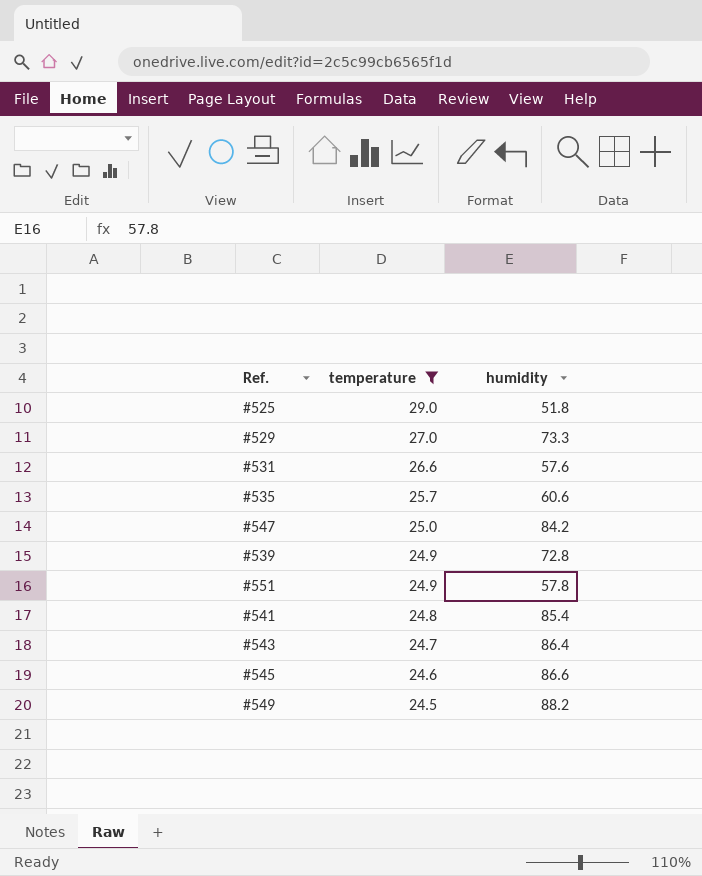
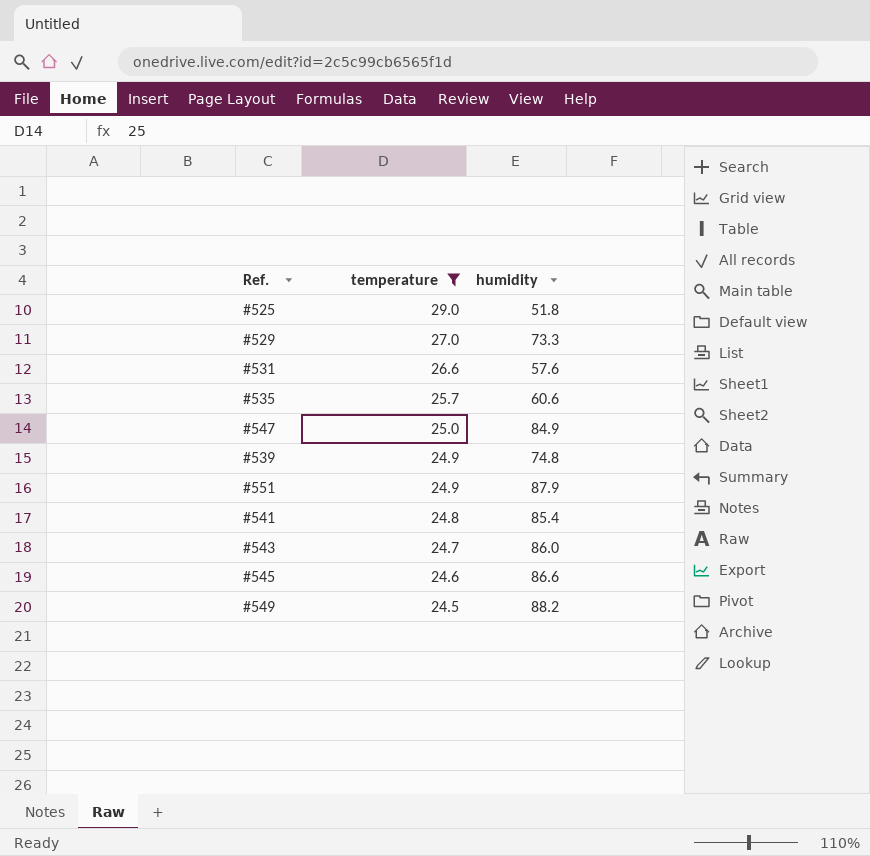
#547 | humidity: 84.2 -> 84.9
#539 | humidity: 72.8 -> 74.8
#551 | humidity: 57.8 -> 87.9
#543 | humidity: 86.4 -> 86.0

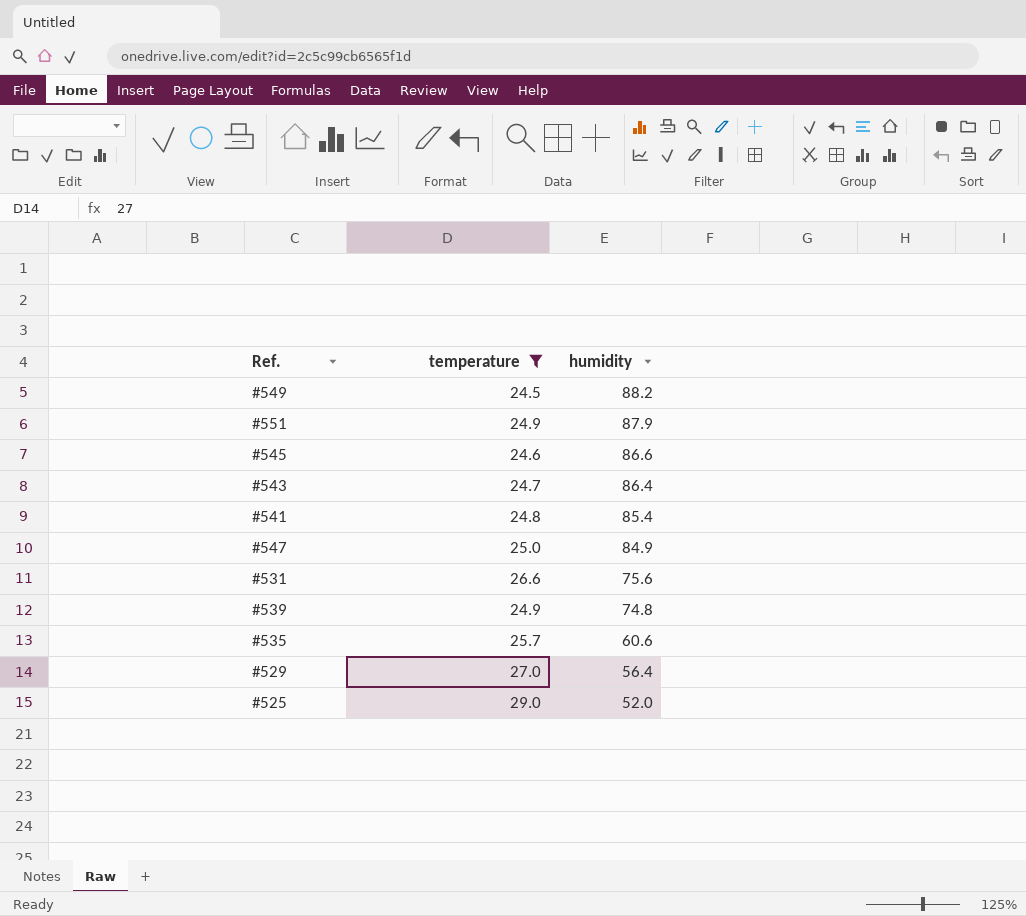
row order: temperature descending -> humidity descending
#543 | humidity: 86.0 -> 86.4
#531 | humidity: 57.6 -> 75.6
#529 | humidity: 73.3 -> 56.4
#525 | humidity: 51.8 -> 52.0

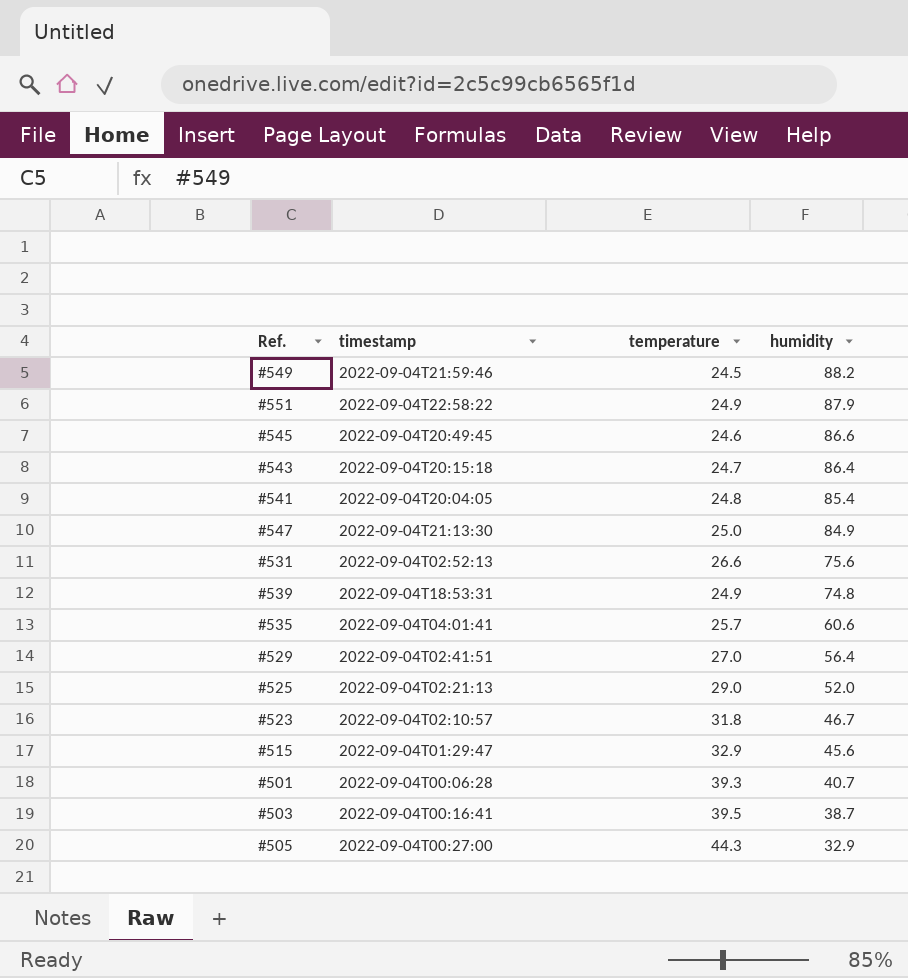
filter: temperature <= 29.0 -> none
column timestamp | position: none -> 2

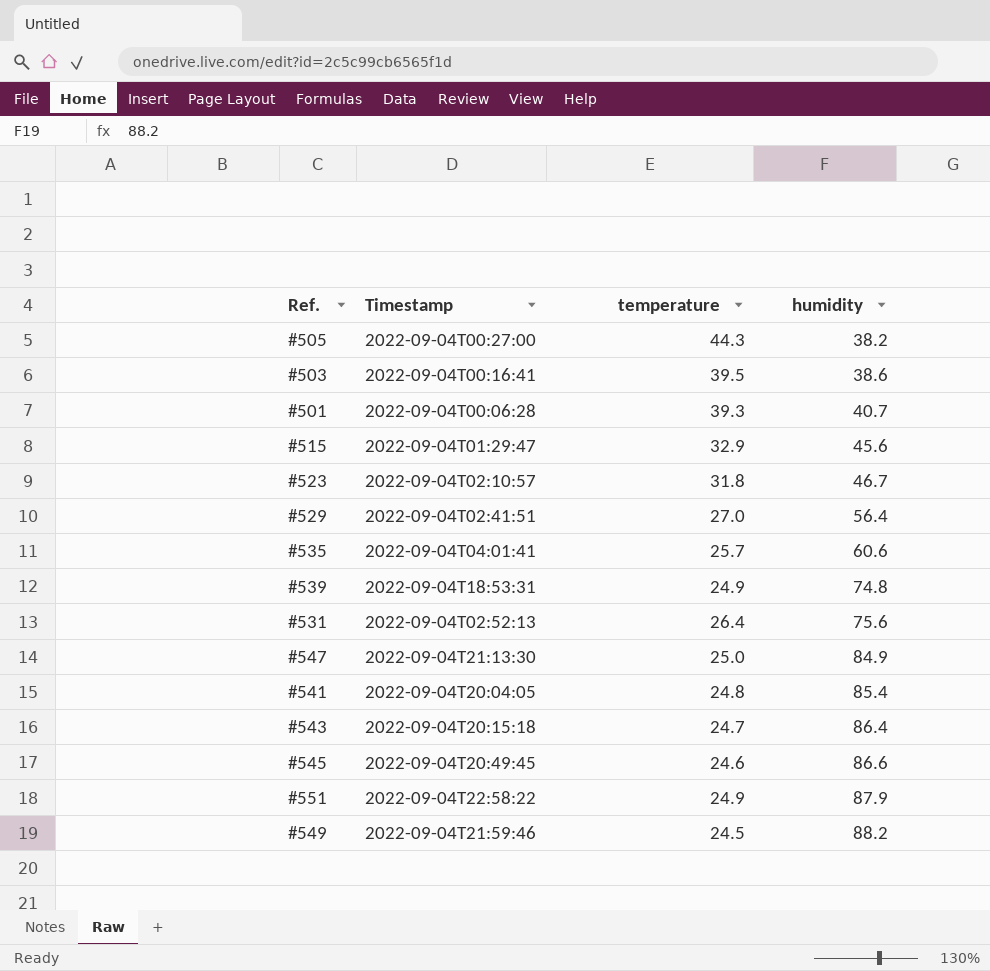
row order: humidity descending -> humidity ascending
column name: timestamp -> Timestamp
row #525: 2022-09-04T02:21:13 | 29.0 | 52.0 -> none
#505 | humidity: 32.9 -> 38.2
#503 | humidity: 38.7 -> 38.6
#531 | temperature: 26.6 -> 26.4

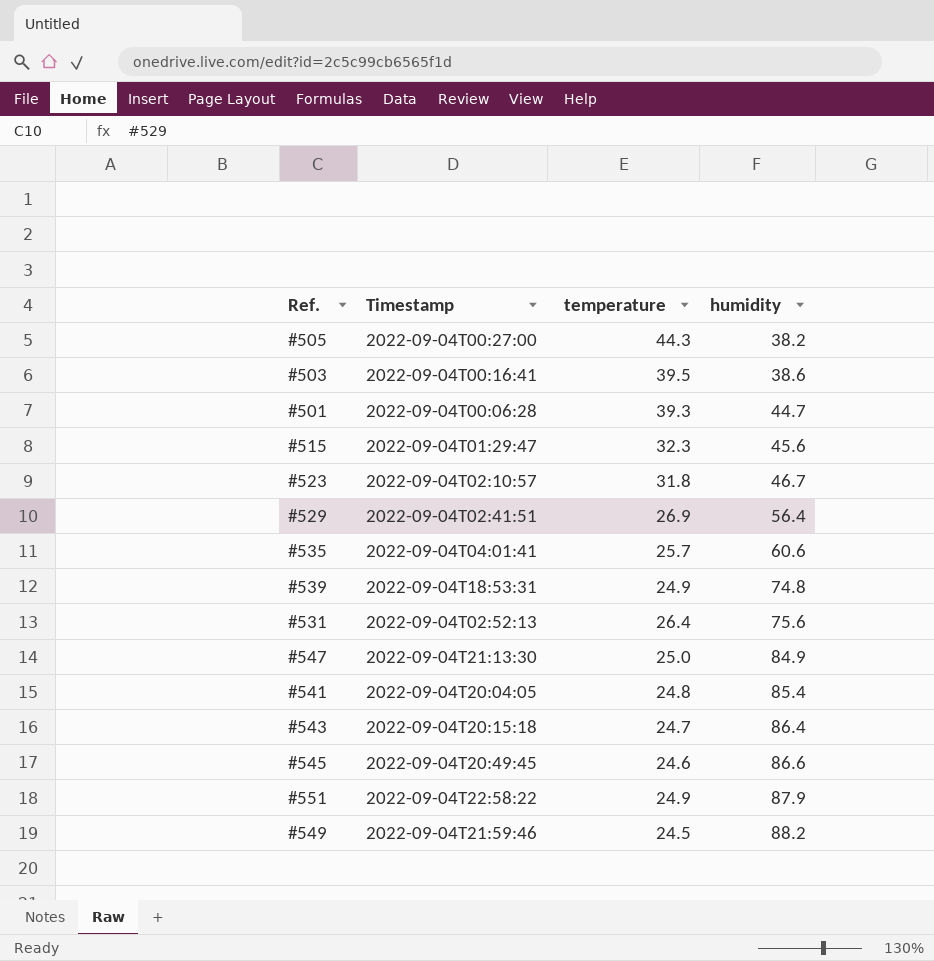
#501 | humidity: 40.7 -> 44.7
#515 | temperature: 32.9 -> 32.3
#529 | temperature: 27.0 -> 26.9

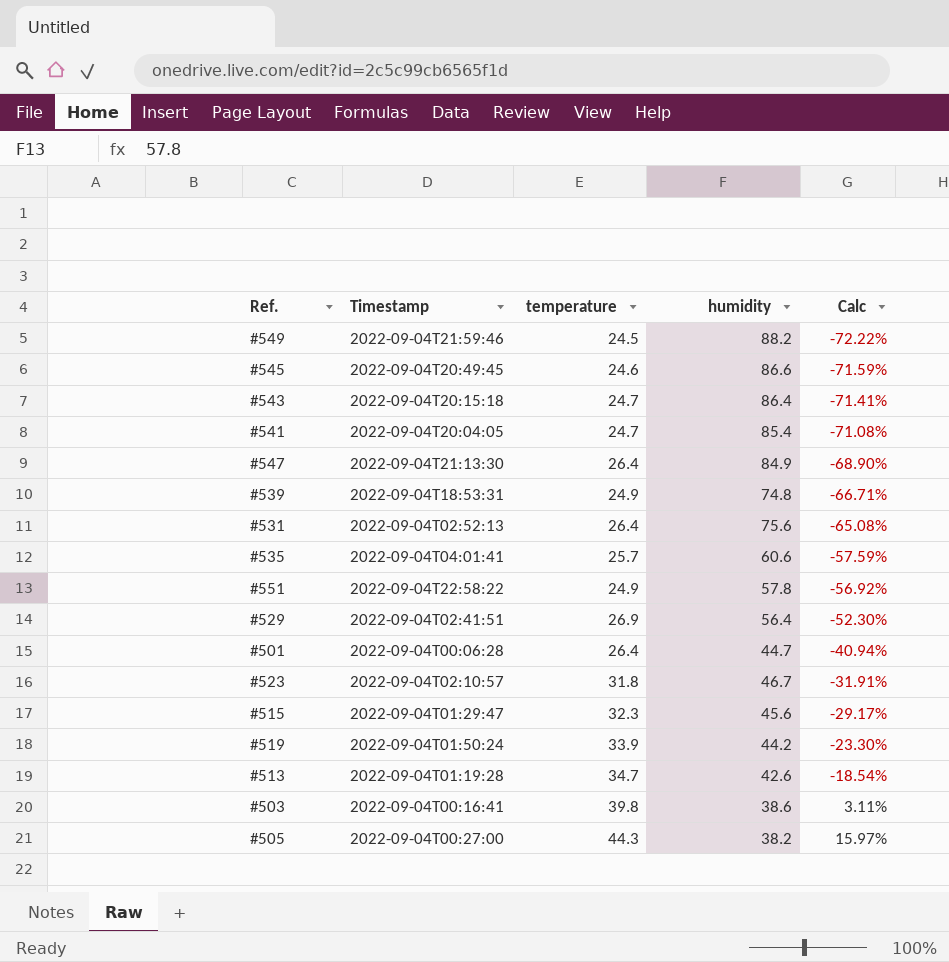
row order: humidity ascending -> Calc ascending
column Calc | formula: none -> ([temperature] - [humidity]) / [humidity]
#541 | temperature: 24.8 -> 24.7
#547 | temperature: 25.0 -> 26.4
#551 | humidity: 87.9 -> 57.8
#501 | temperature: 39.3 -> 26.4
row #519: none -> 2022-09-04T01:50:24 | 33.9 | 44.2 | -23.30%
row #513: none -> 2022-09-04T01:19:28 | 34.7 | 42.6 | -18.54%
#503 | temperature: 39.5 -> 39.8

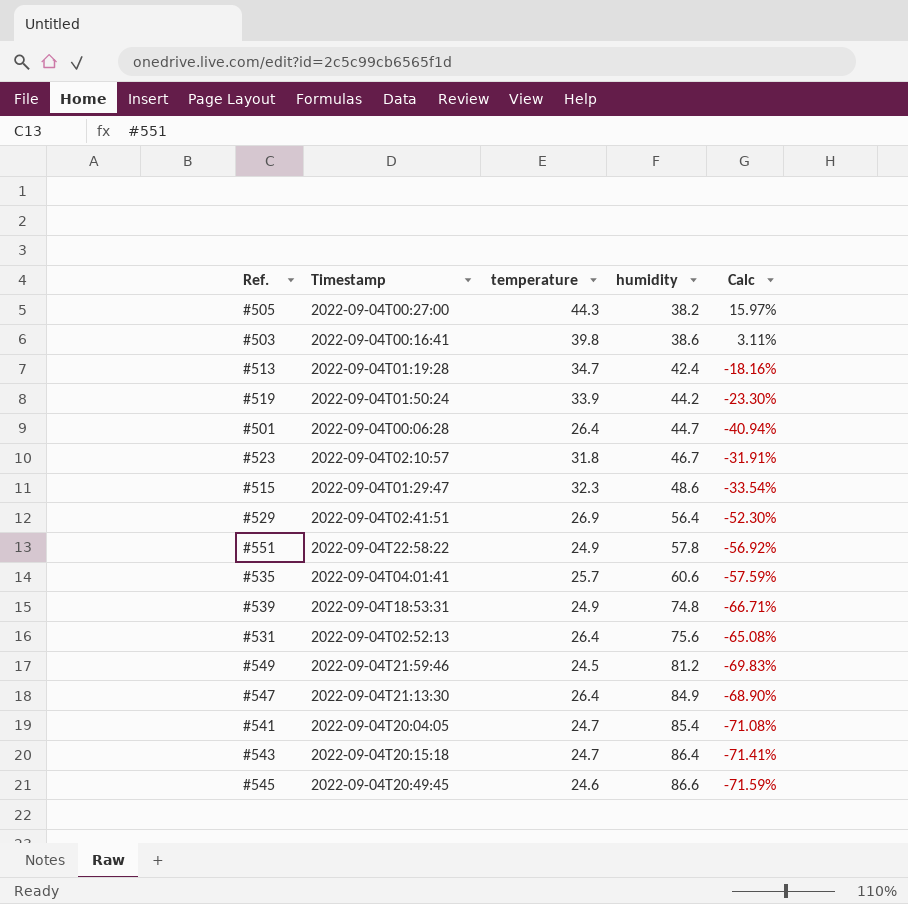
row order: Calc ascending -> humidity ascending
#513 | humidity: 42.6 -> 42.4
#513 | Calc: -18.54% -> -18.16%
#515 | humidity: 45.6 -> 48.6
#515 | Calc: -29.17% -> -33.54%
#549 | humidity: 88.2 -> 81.2
#549 | Calc: -72.22% -> -69.83%

